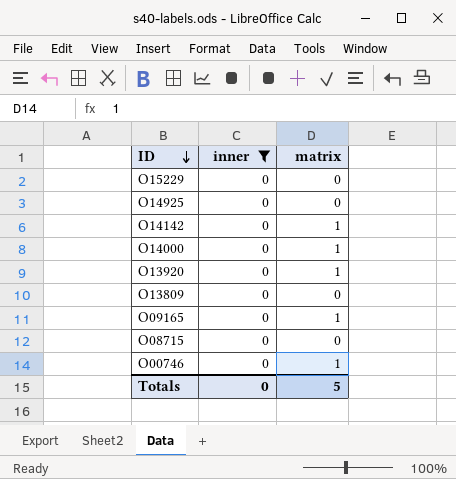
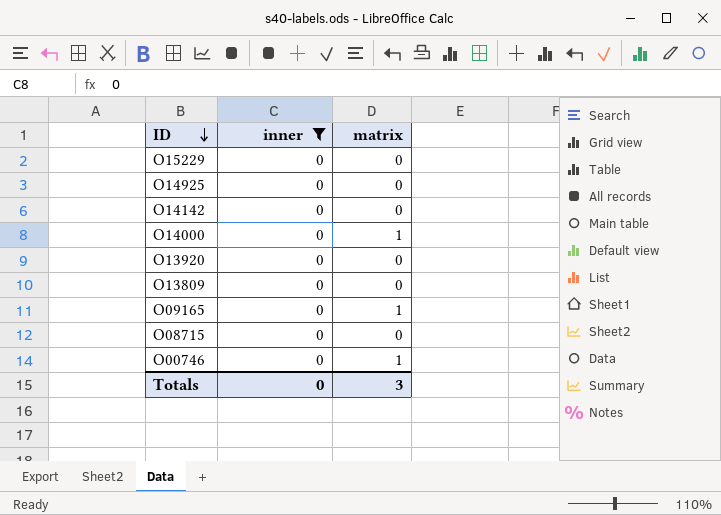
O14142 | matrix: 1 -> 0
O13920 | matrix: 1 -> 0
Totals | matrix: 5 -> 3

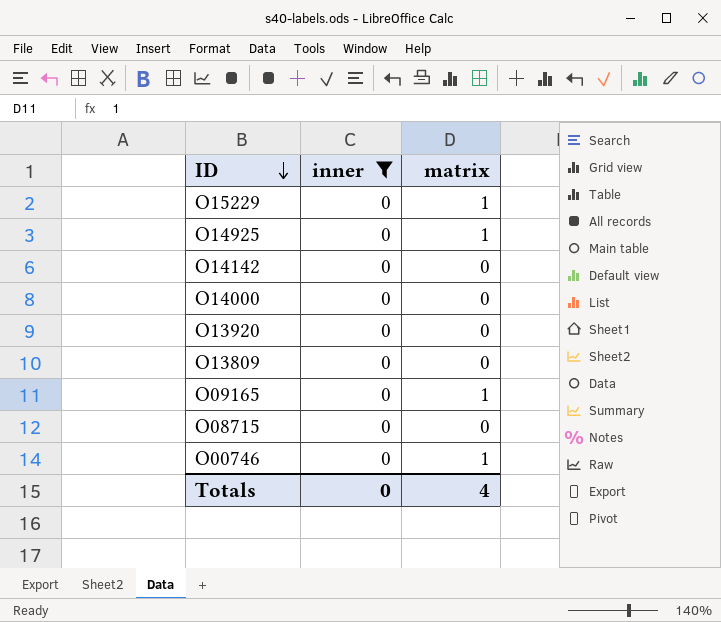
O15229 | matrix: 0 -> 1
O14925 | matrix: 0 -> 1
O14000 | matrix: 1 -> 0
Totals | matrix: 3 -> 4

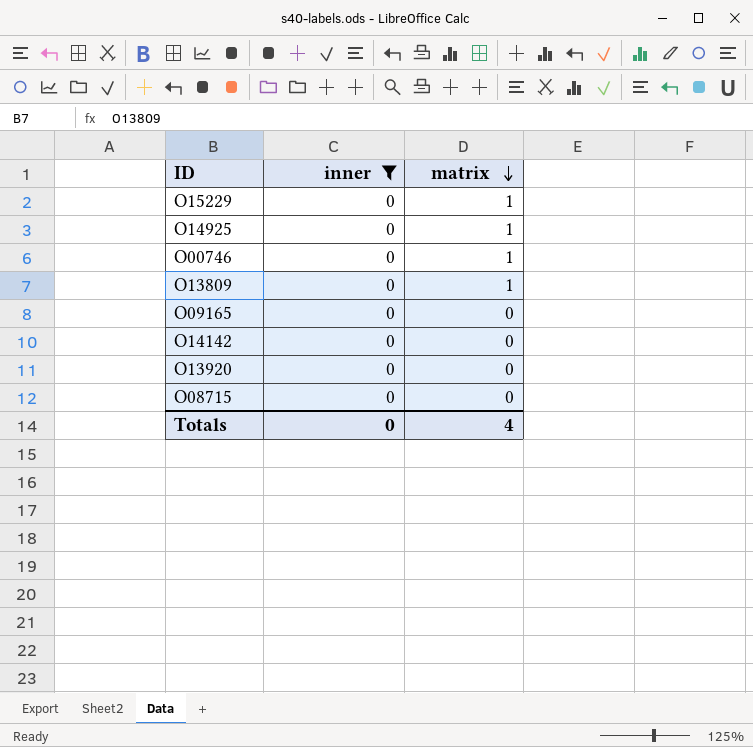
row order: ID descending -> matrix descending
row O14000: 0 | 0 -> none
O13809 | matrix: 0 -> 1
O09165 | matrix: 1 -> 0

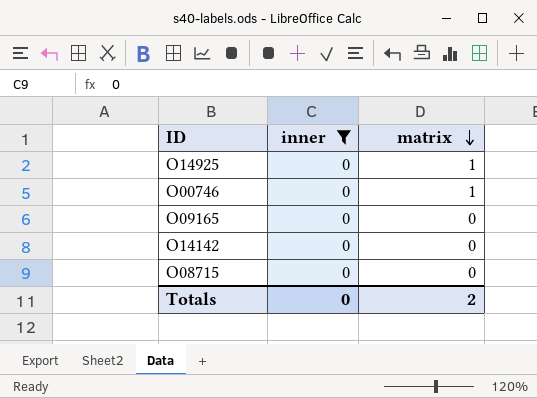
row O15229: 0 | 1 -> none
row O13809: 0 | 1 -> none
row O13920: 0 | 0 -> none
Totals | matrix: 4 -> 2

